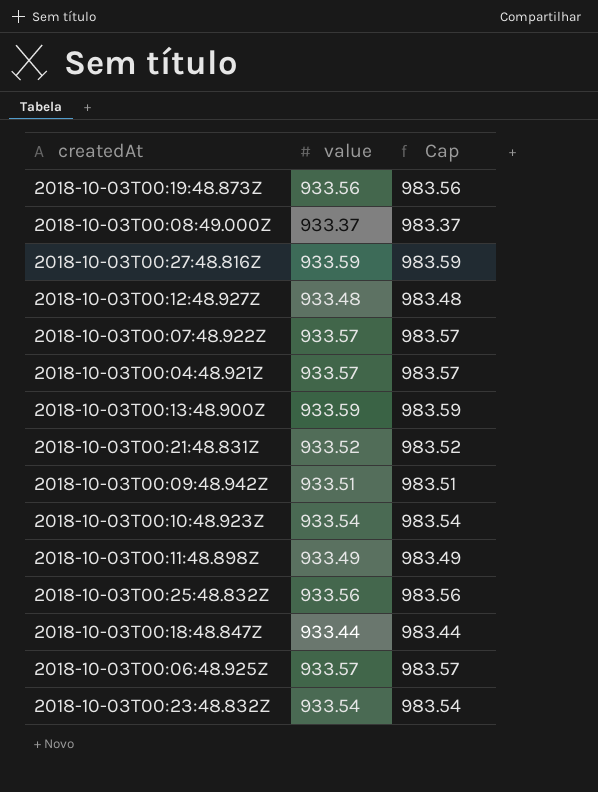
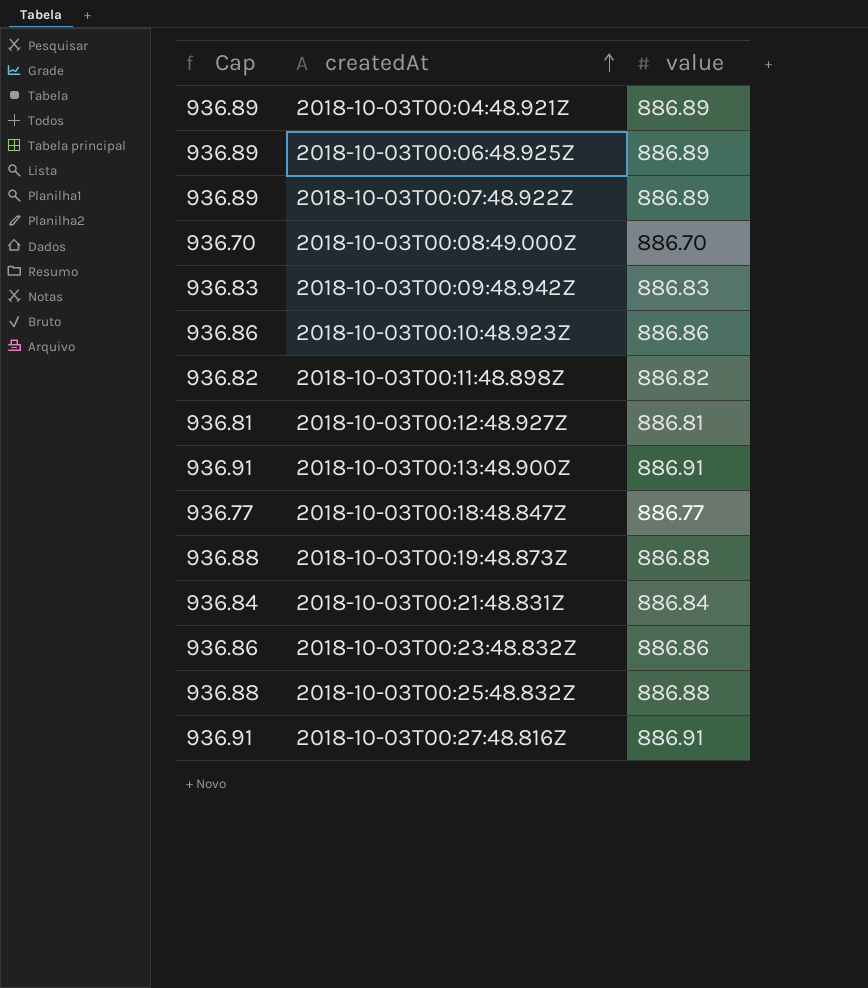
row order: none -> createdAt ascending
column Cap | position: 3 -> 1
2018-10-03T00:04:48.921Z | Cap: 983.57 -> 936.89
2018-10-03T00:04:48.921Z | value: 933.57 -> 886.89
2018-10-03T00:06:48.925Z | Cap: 983.57 -> 936.89
2018-10-03T00:06:48.925Z | value: 933.57 -> 886.89
2018-10-03T00:07:48.922Z | Cap: 983.57 -> 936.89
2018-10-03T00:07:48.922Z | value: 933.57 -> 886.89
2018-10-03T00:08:49.000Z | Cap: 983.37 -> 936.70
2018-10-03T00:08:49.000Z | value: 933.37 -> 886.70
2018-10-03T00:09:48.942Z | Cap: 983.51 -> 936.83
2018-10-03T00:09:48.942Z | value: 933.51 -> 886.83
2018-10-03T00:10:48.923Z | Cap: 983.54 -> 936.86
2018-10-03T00:10:48.923Z | value: 933.54 -> 886.86
2018-10-03T00:11:48.898Z | Cap: 983.49 -> 936.82
2018-10-03T00:11:48.898Z | value: 933.49 -> 886.82
2018-10-03T00:12:48.927Z | Cap: 983.48 -> 936.81
2018-10-03T00:12:48.927Z | value: 933.48 -> 886.81
2018-10-03T00:13:48.900Z | Cap: 983.59 -> 936.91
2018-10-03T00:13:48.900Z | value: 933.59 -> 886.91
2018-10-03T00:18:48.847Z | Cap: 983.44 -> 936.77
2018-10-03T00:18:48.847Z | value: 933.44 -> 886.77
2018-10-03T00:19:48.873Z | Cap: 983.56 -> 936.88
2018-10-03T00:19:48.873Z | value: 933.56 -> 886.88
2018-10-03T00:21:48.831Z | Cap: 983.52 -> 936.84
2018-10-03T00:21:48.831Z | value: 933.52 -> 886.84
2018-10-03T00:23:48.832Z | Cap: 983.54 -> 936.86
2018-10-03T00:23:48.832Z | value: 933.54 -> 886.86
2018-10-03T00:25:48.832Z | Cap: 983.56 -> 936.88
2018-10-03T00:25:48.832Z | value: 933.56 -> 886.88
2018-10-03T00:27:48.816Z | Cap: 983.59 -> 936.91
2018-10-03T00:27:48.816Z | value: 933.59 -> 886.91

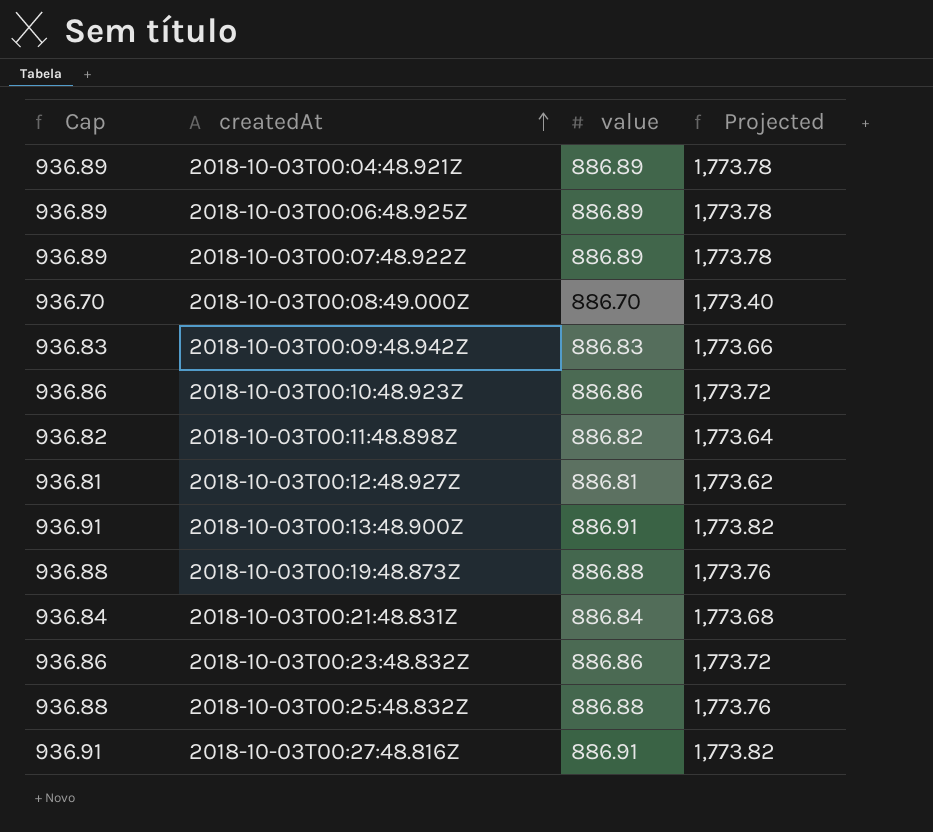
column Projected | formula: none -> [value] * 2
row 2018-10-03T00:18:48.847Z: 936.77 | 886.77 -> none

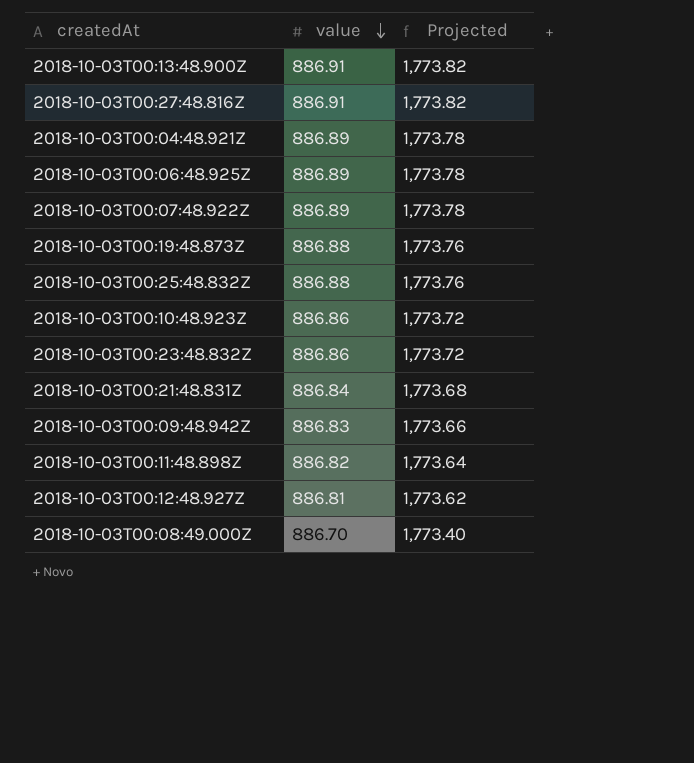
row order: createdAt ascending -> value descending
column Cap | formula: [value] + 50 -> none

